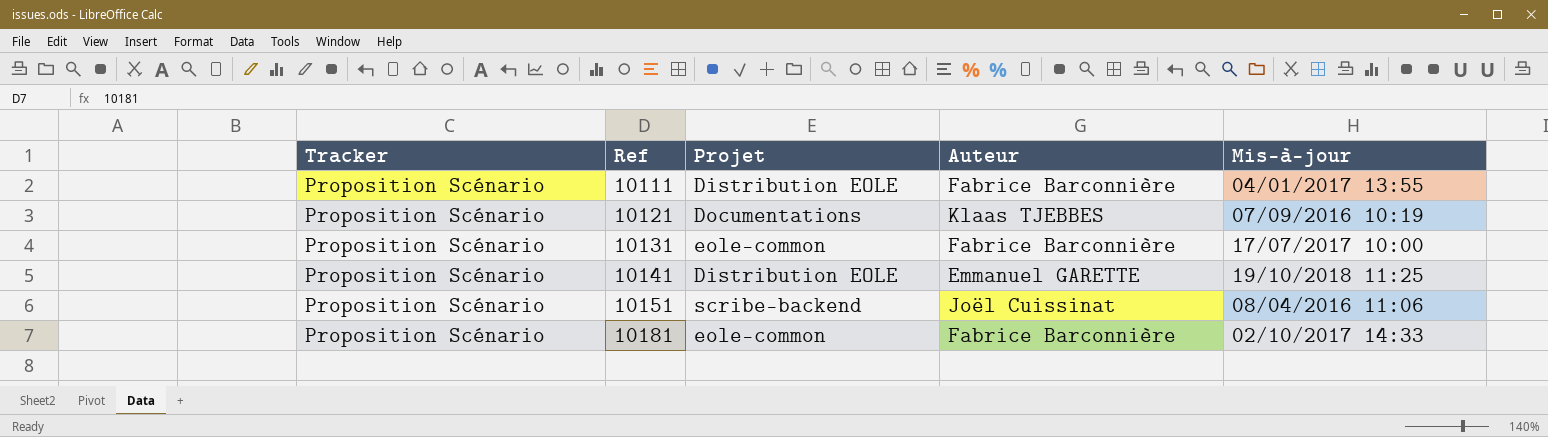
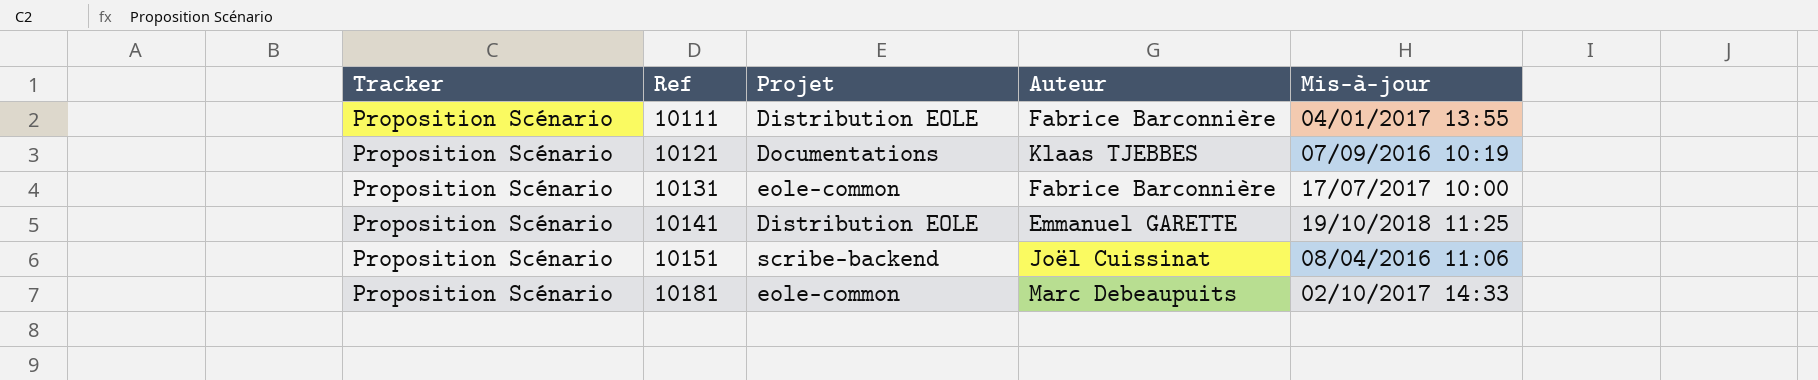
10181 | Auteur: Fabrice Barconnière -> Marc Debeaupuits

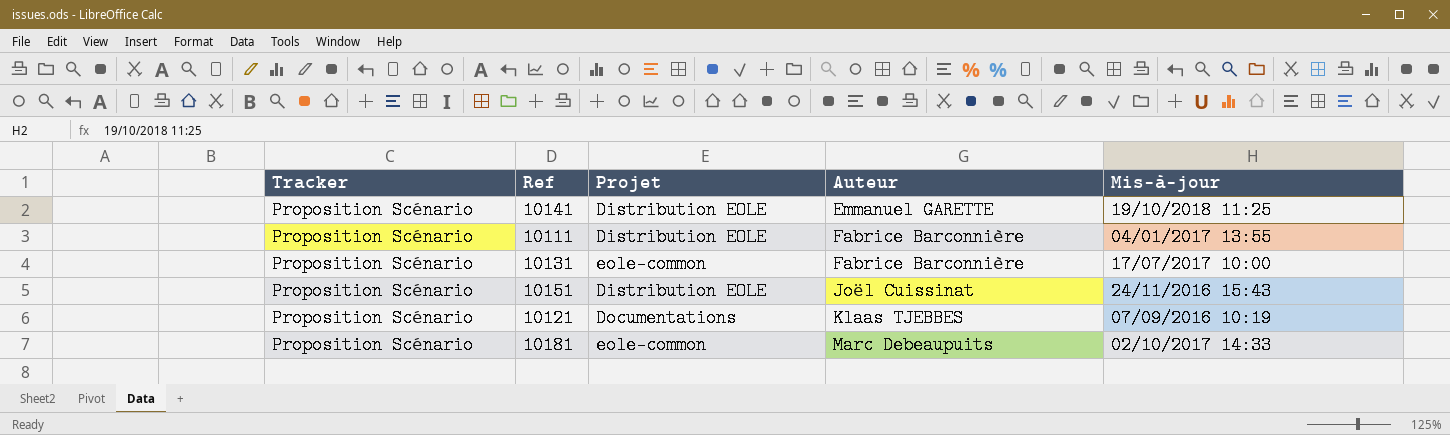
row order: Ref ascending -> Auteur ascending
10151 | Projet: scribe-backend -> Distribution EOLE
10151 | Mis-à-jour: 08/04/2016 11:06 -> 24/11/2016 15:43

